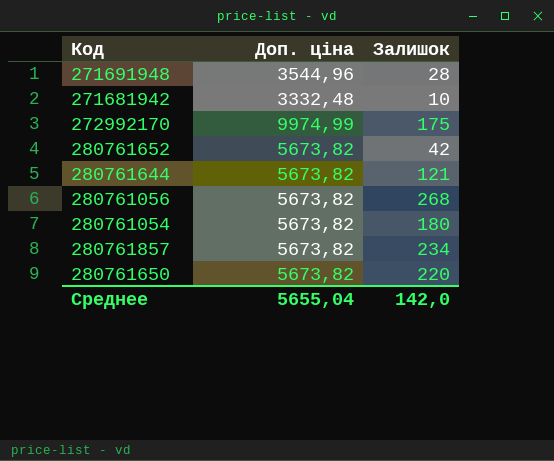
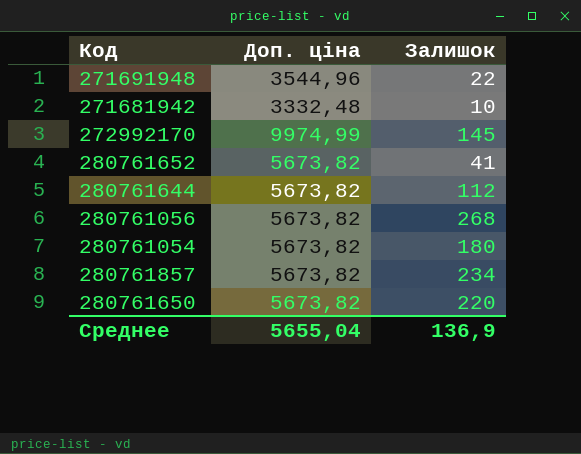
271691948 | Залишок: 28 -> 22
272992170 | Залишок: 175 -> 145
280761652 | Залишок: 42 -> 41
280761644 | Залишок: 121 -> 112
Среднее | Залишок: 142,0 -> 136,9

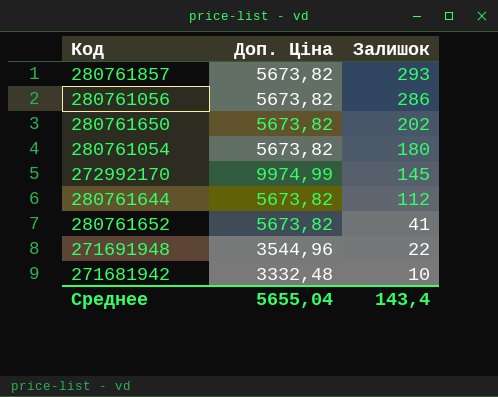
row order: none -> Залишок descending
column name: Доп. ціна -> Доп. Ціна
280761857 | Залишок: 234 -> 293
280761056 | Залишок: 268 -> 286
280761650 | Залишок: 220 -> 202
Среднее | Залишок: 136,9 -> 143,4

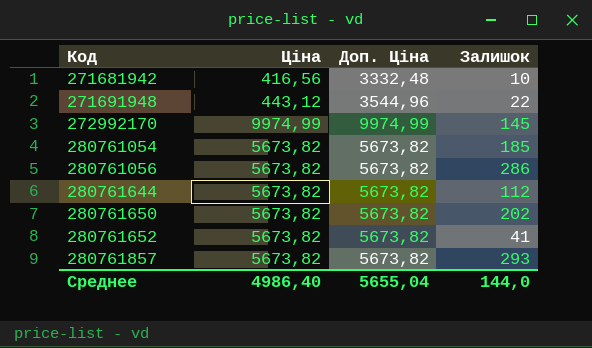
row order: Залишок descending -> Код ascending
column Ціна | position: none -> 2
280761054 | Залишок: 180 -> 185
Среднее | Залишок: 143,4 -> 144,0

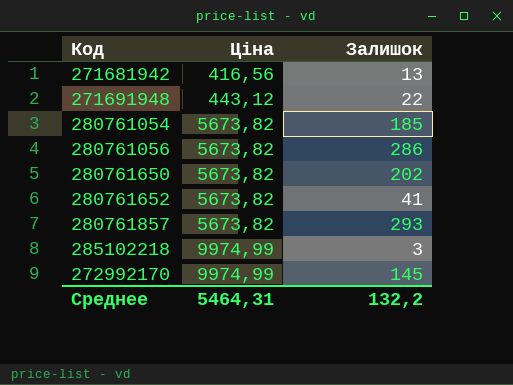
row order: Код ascending -> Ціна ascending
column Доп. Ціна | position: 3 -> none
row 280761644: 5673,82 | 5673,82 | 112 -> none
271681942 | Залишок: 10 -> 13
row 285102218: none -> 9974,99 | 3
Среднее | Ціна: 4986,40 -> 5464,31
Среднее | Залишок: 144,0 -> 132,2

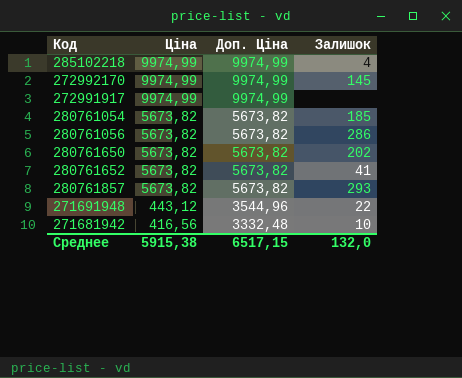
row order: Ціна ascending -> Ціна descending
column Доп. Ціна | position: none -> 3
285102218 | Залишок: 3 -> 4
row 272991917: none -> 9974,99 | 9974,99 | none
271681942 | Залишок: 13 -> 10
Среднее | Ціна: 5464,31 -> 5915,38
Среднее | Залишок: 132,2 -> 132,0

